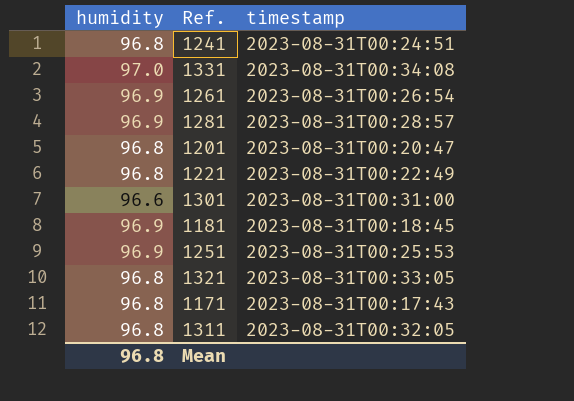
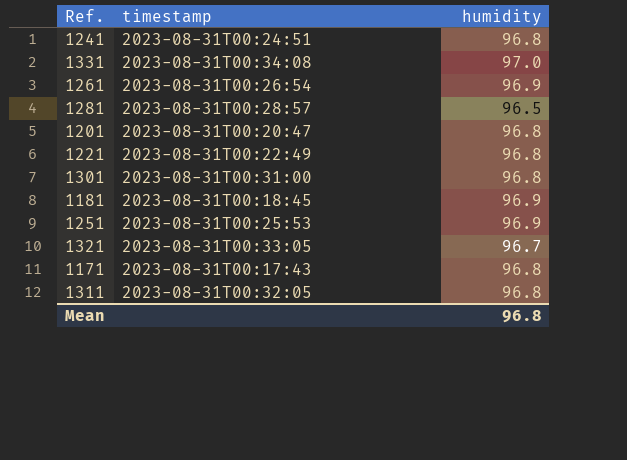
column humidity | position: 1 -> 3
1281 | humidity: 96.9 -> 96.5
1301 | humidity: 96.6 -> 96.8
1321 | humidity: 96.8 -> 96.7

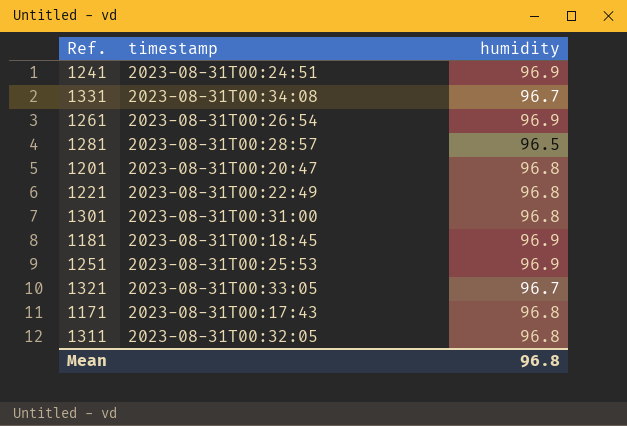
1241 | humidity: 96.8 -> 96.9
1331 | humidity: 97.0 -> 96.7

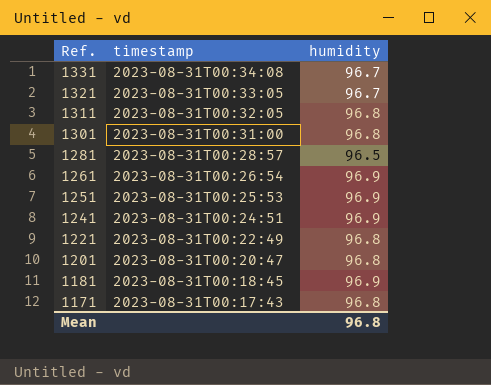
row order: none -> Ref. descending

